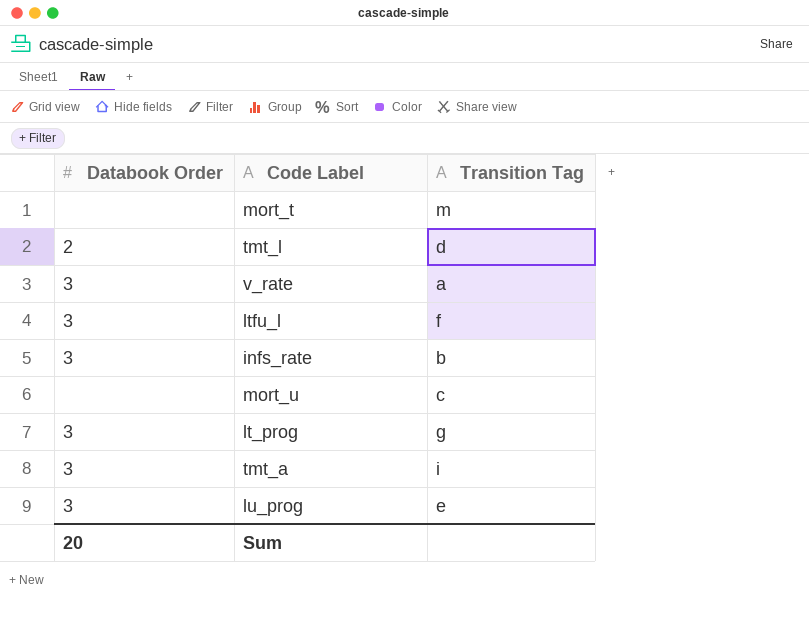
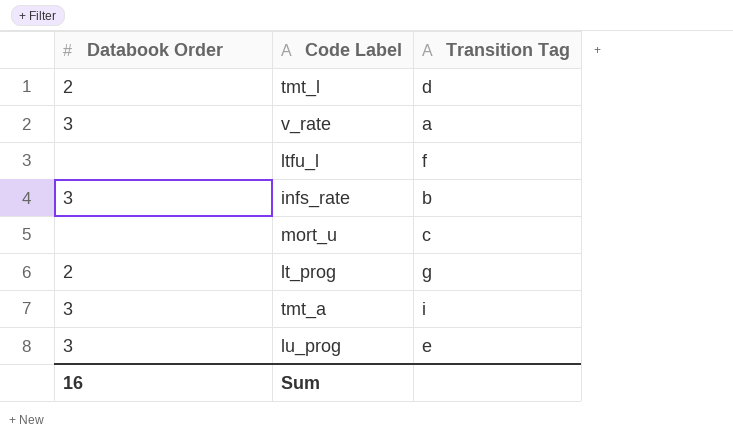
row mort_t: none | m -> none
ltfu_l | Databook Order: 3 -> none
lt_prog | Databook Order: 3 -> 2
Sum | Databook Order: 20 -> 16

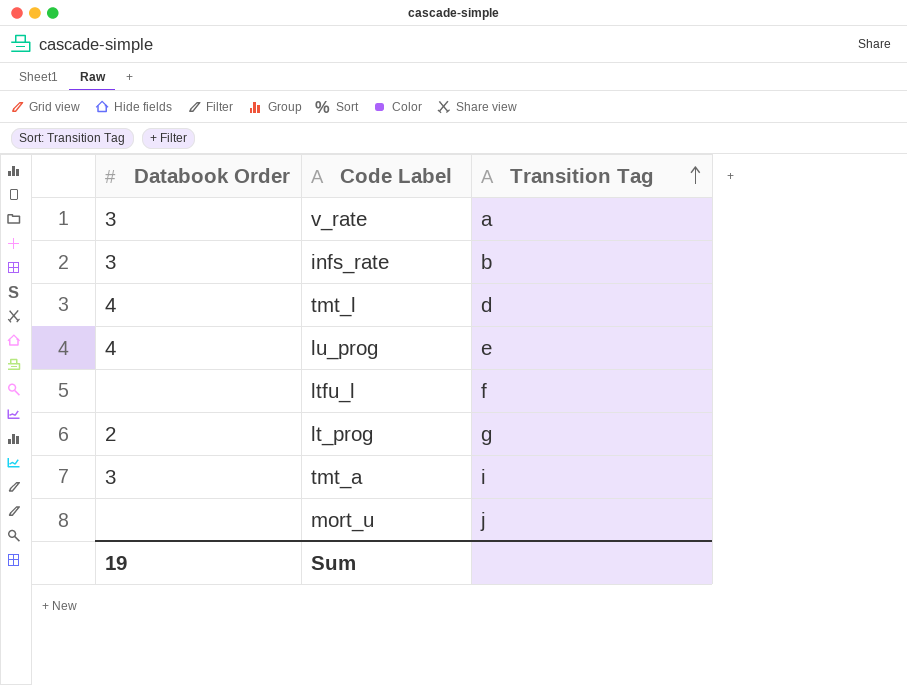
row order: none -> Transition Tag ascending
tmt_l | Databook Order: 2 -> 4
lu_prog | Databook Order: 3 -> 4
mort_u | Transition Tag: c -> j
Sum | Databook Order: 16 -> 19

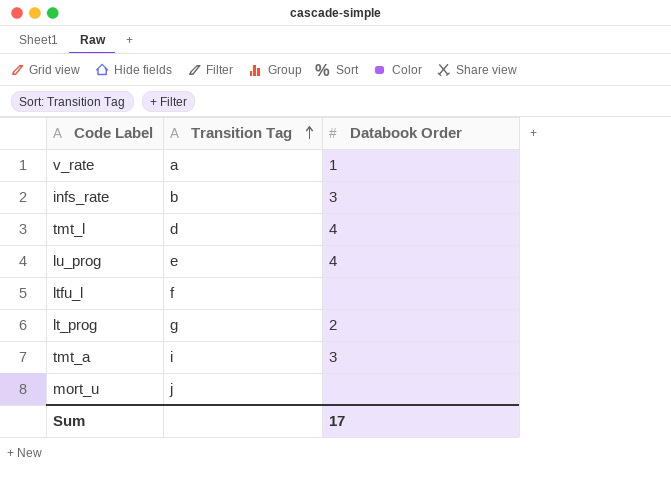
column Databook Order | position: 1 -> 3
v_rate | Databook Order: 3 -> 1
Sum | Databook Order: 19 -> 17

